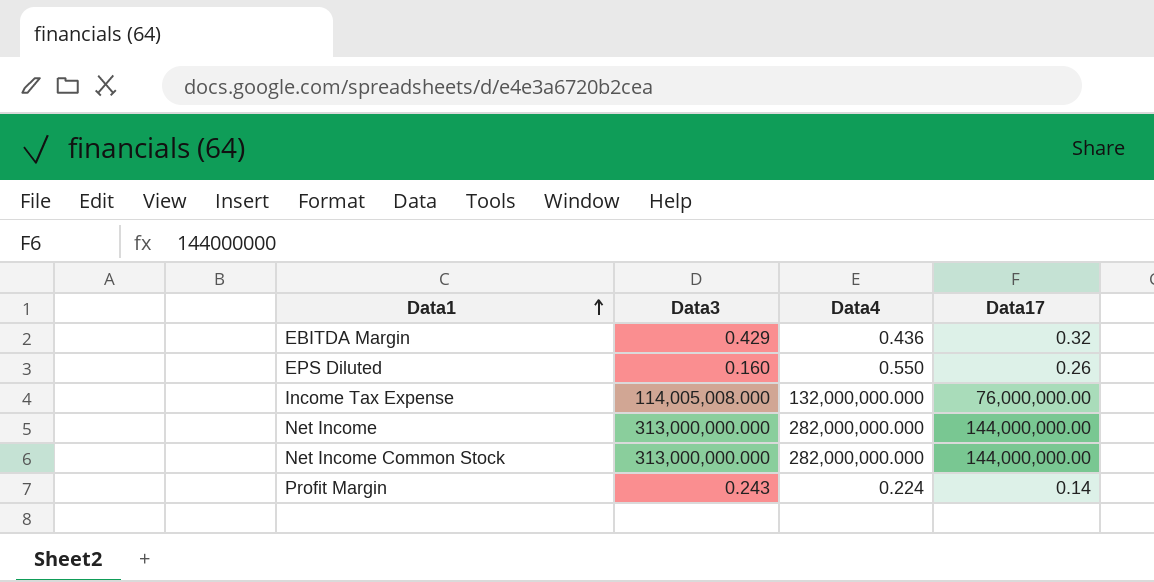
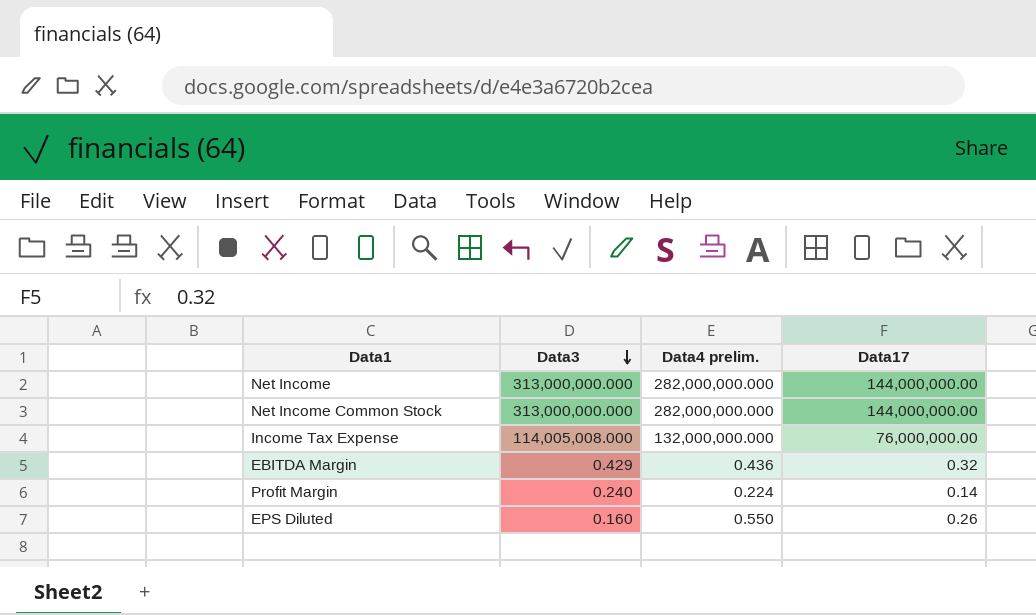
row order: Data1 ascending -> Data3 descending
column name: Data4 -> Data4 prelim.
Profit Margin | Data3: 0.243 -> 0.240

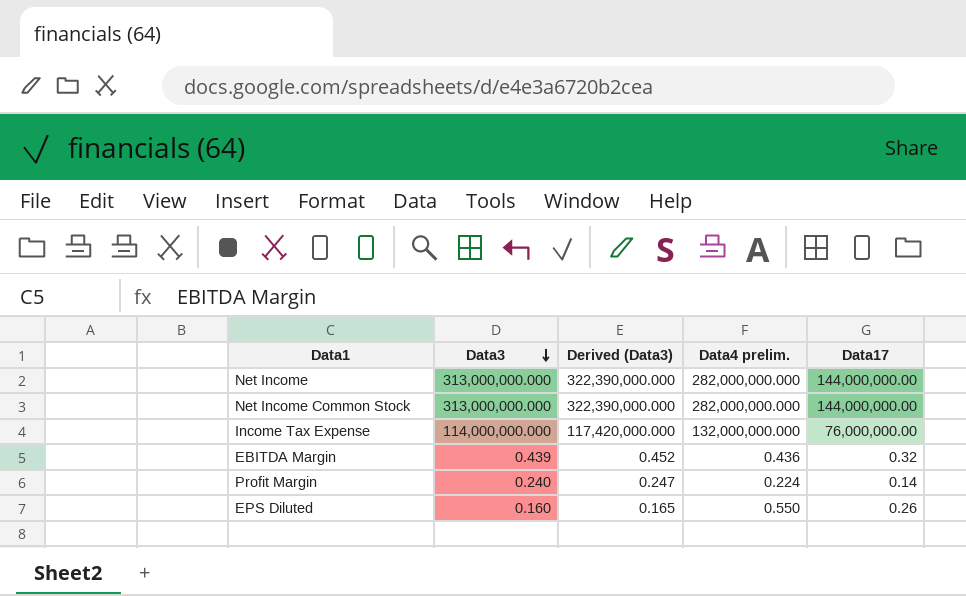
column Derived (Data3) | formula: none -> [Data3] * 1.03
Income Tax Expense | Data3: 114,005,008.000 -> 114,000,000.000
EBITDA Margin | Data3: 0.429 -> 0.439

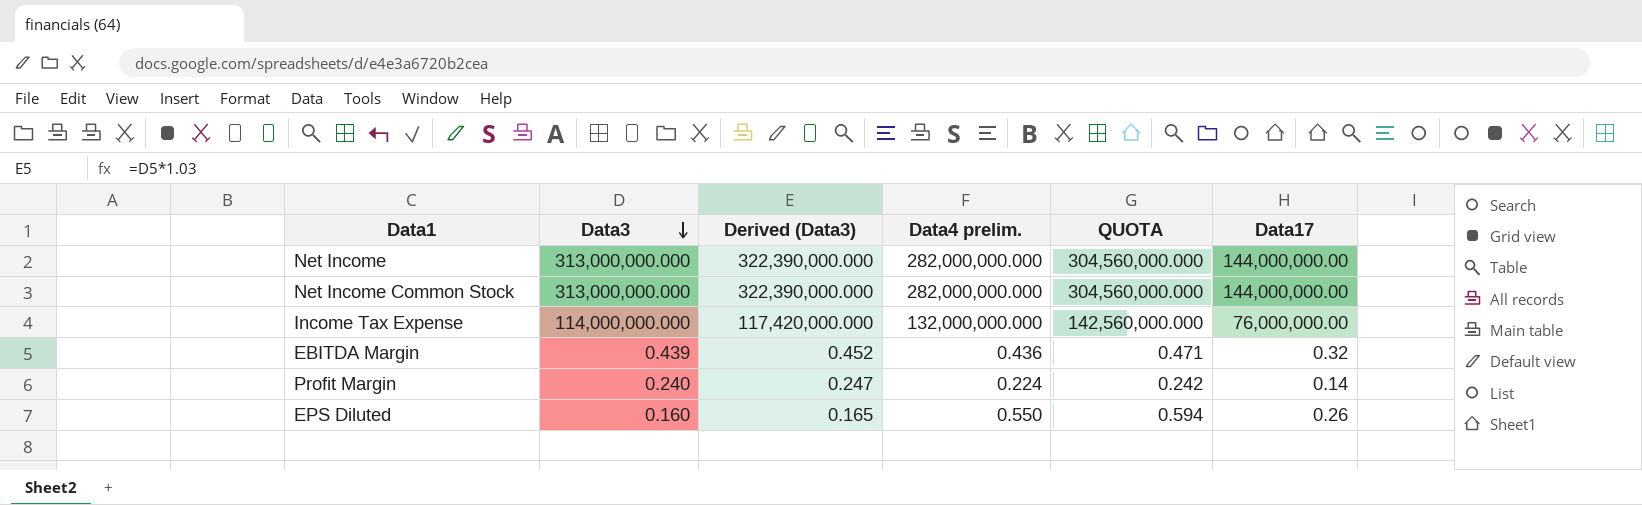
column QUOTA | formula: none -> [Data4 prelim.] * 1.08

